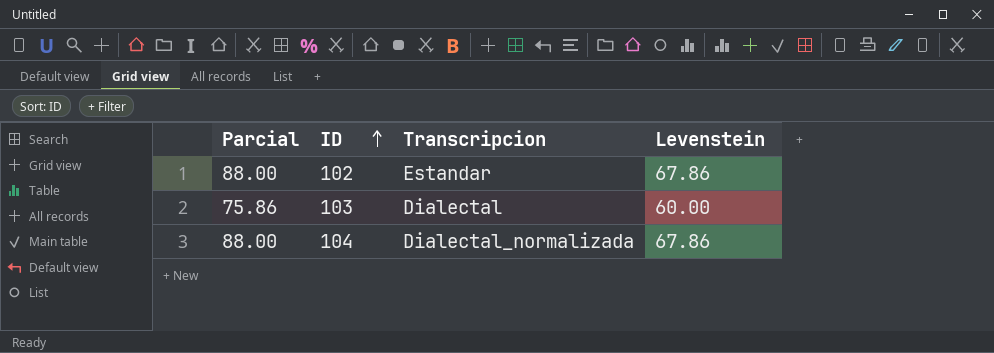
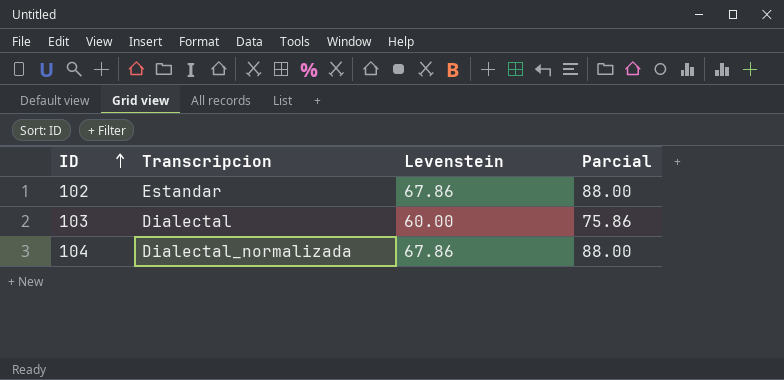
column Parcial | position: 1 -> 4

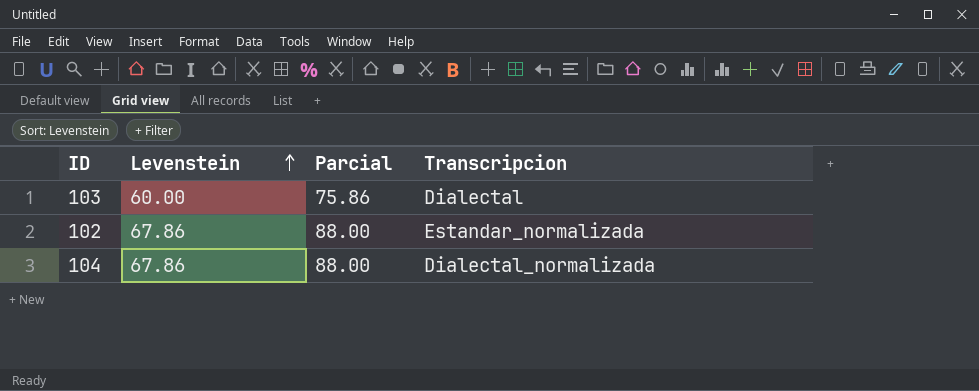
row order: ID ascending -> Levenstein ascending
column Transcripcion | position: 2 -> 4
102 | Transcripcion: Estandar -> Estandar_normalizada

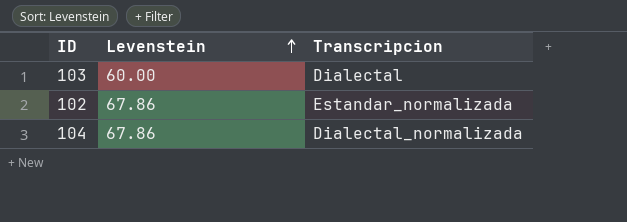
column Parcial | position: 3 -> none

